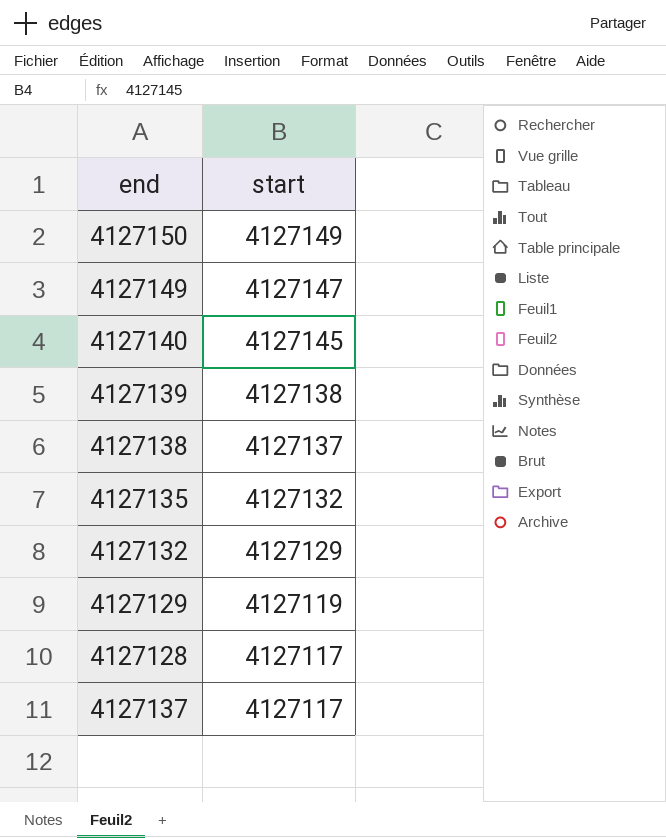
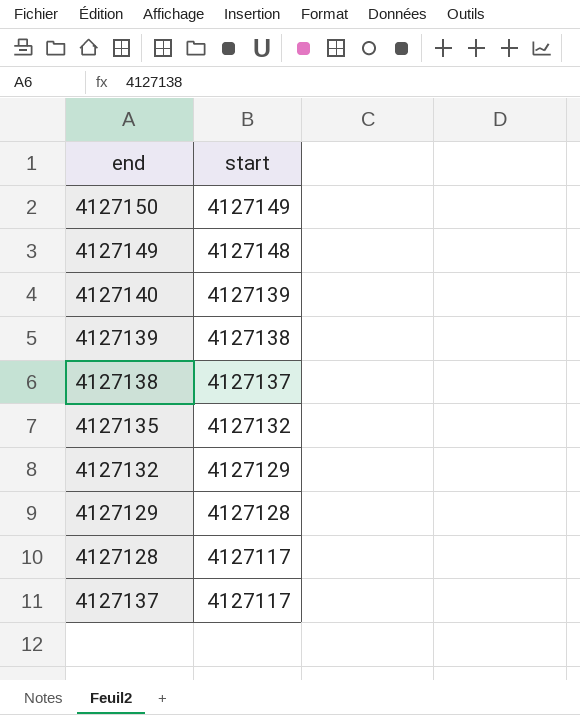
4127149 | start: 4127147 -> 4127148
4127140 | start: 4127145 -> 4127139
4127129 | start: 4127119 -> 4127128

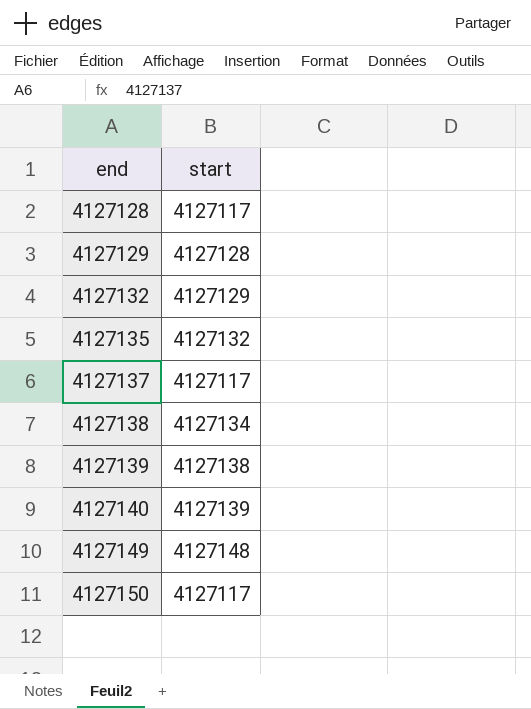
row order: start descending -> end ascending
4127138 | start: 4127137 -> 4127134
4127150 | start: 4127149 -> 4127117

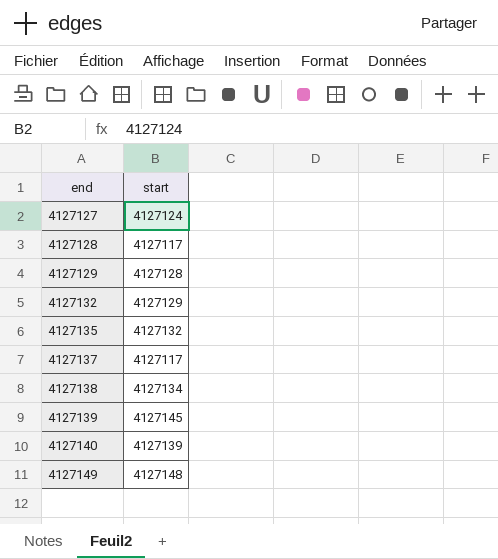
row 4127150: 4127117 -> none
row 4127127: none -> 4127124
4127139 | start: 4127138 -> 4127145

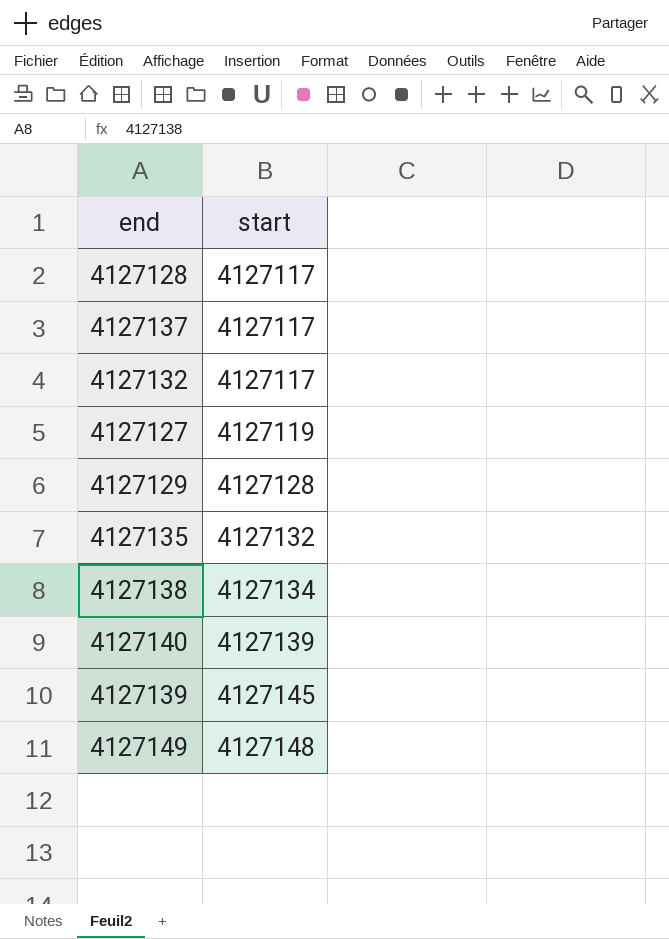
row order: end ascending -> start ascending
4127132 | start: 4127129 -> 4127117
4127127 | start: 4127124 -> 4127119

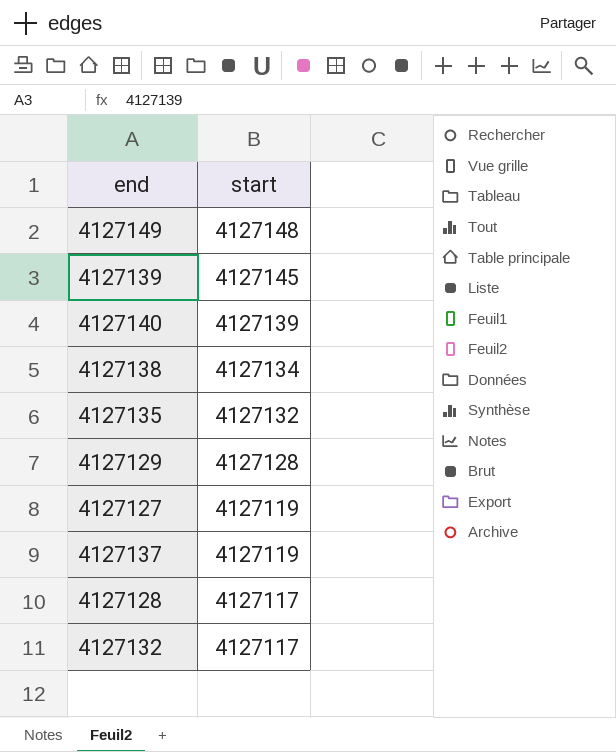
row order: start ascending -> start descending
4127137 | start: 4127117 -> 4127119

